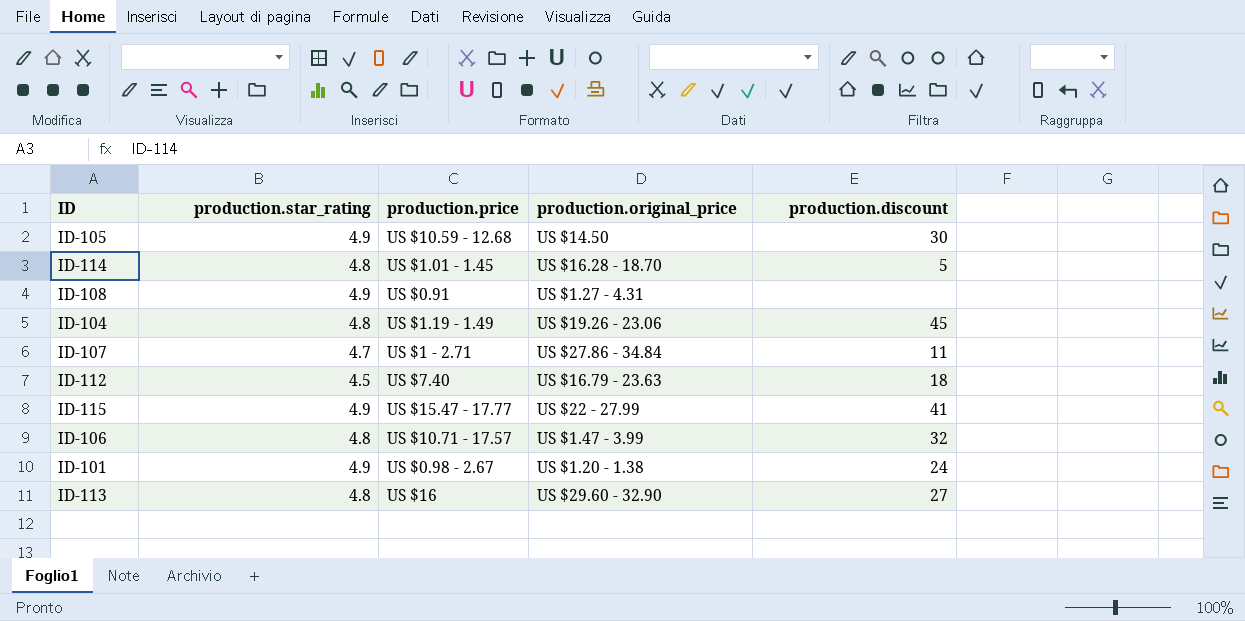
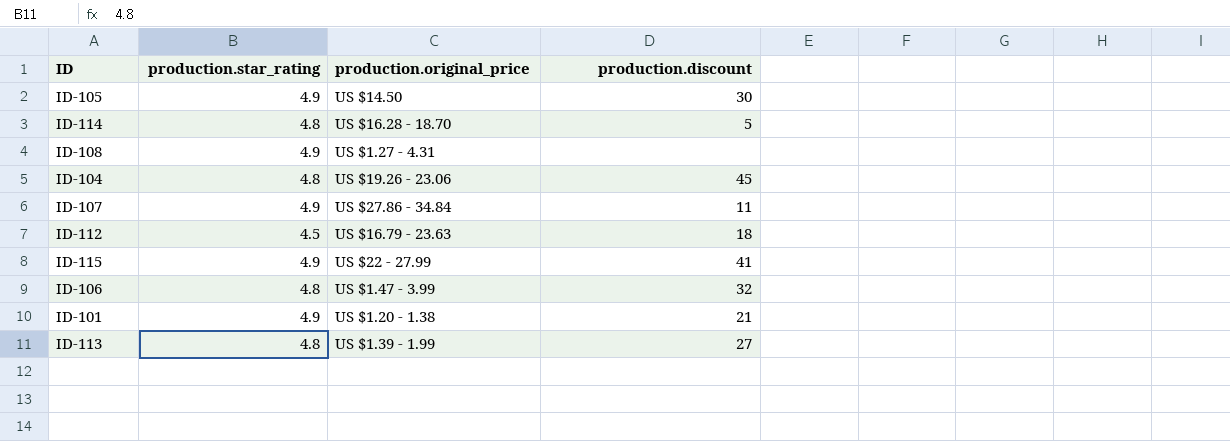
column production.price | position: 3 -> none
ID-107 | production.star_rating: 4.7 -> 4.9
ID-101 | production.discount: 24 -> 21
ID-113 | production.original_price: US $29.60 - 32.90 -> US $1.39 - 1.99

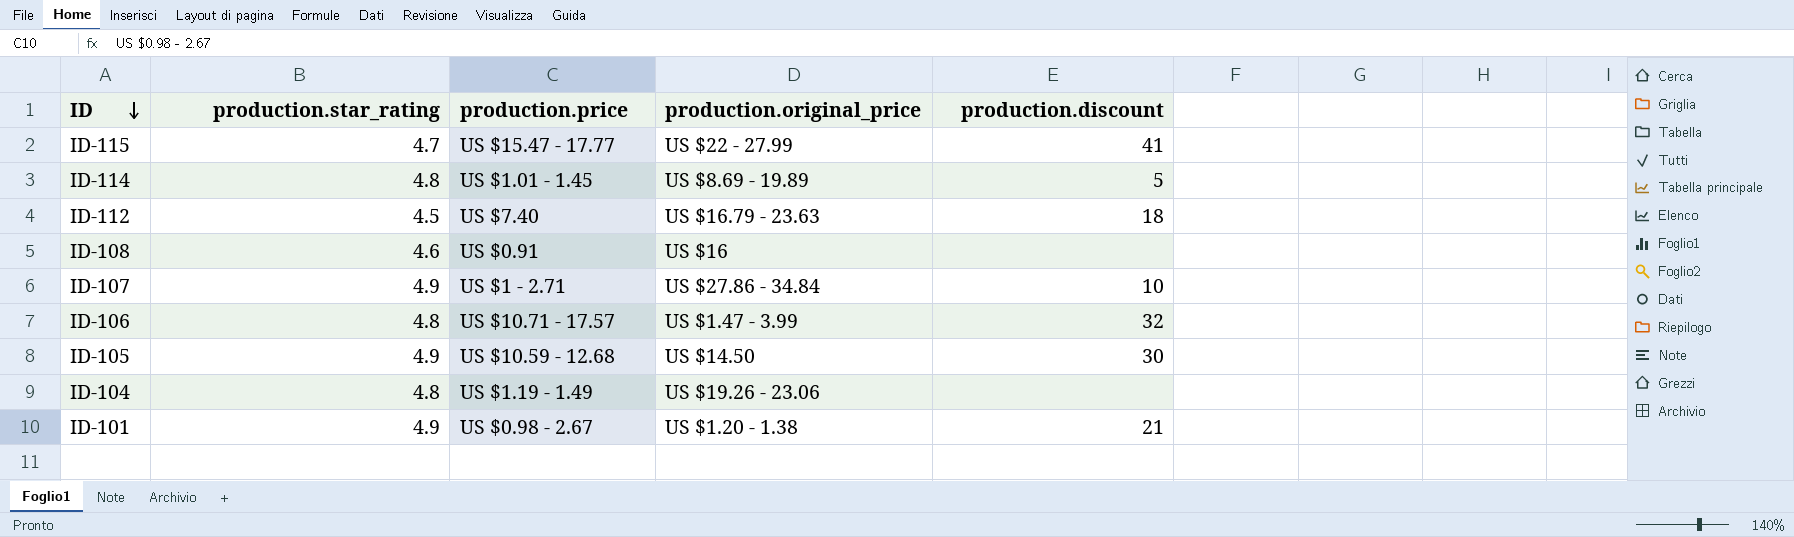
row order: none -> ID descending
column production.price | position: none -> 3
row ID-113: 4.8 | US $1.39 - 1.99 | 27 -> none
ID-115 | production.star_rating: 4.9 -> 4.7
ID-114 | production.original_price: US $16.28 - 18.70 -> US $8.69 - 19.89
ID-108 | production.star_rating: 4.9 -> 4.6
ID-108 | production.original_price: US $1.27 - 4.31 -> US $16
ID-107 | production.discount: 11 -> 10
ID-104 | production.discount: 45 -> none

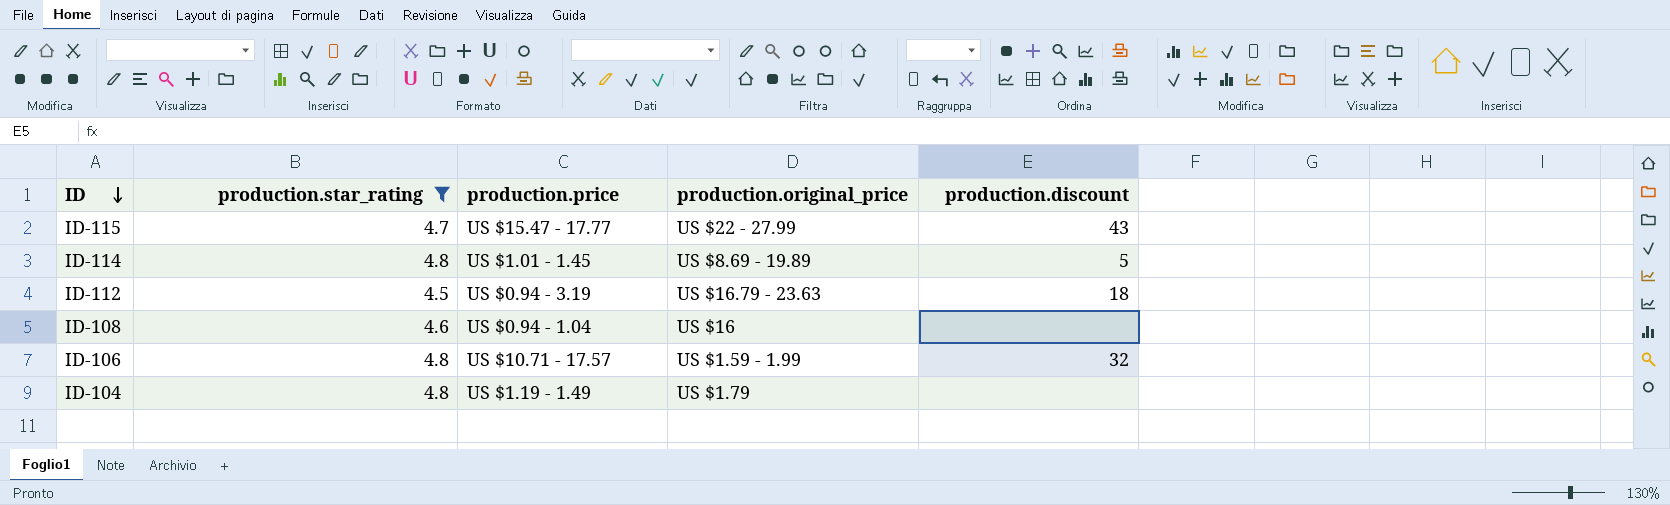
filter: none -> production.star_rating != 4.9
ID-115 | production.discount: 41 -> 43
ID-112 | production.price: US $7.40 -> US $0.94 - 3.19
ID-108 | production.price: US $0.91 -> US $0.94 - 1.04
ID-106 | production.original_price: US $1.47 - 3.99 -> US $1.59 - 1.99
ID-104 | production.original_price: US $19.26 - 23.06 -> US $1.79

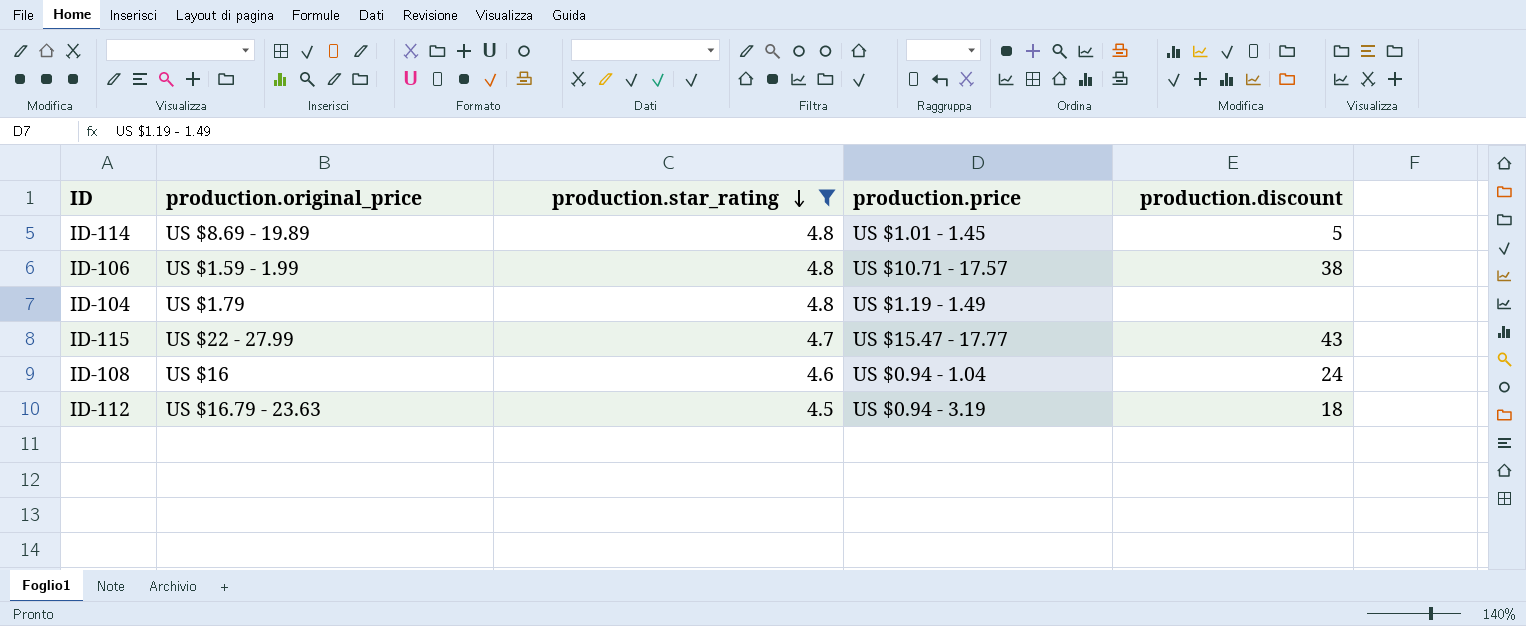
row order: ID descending -> production.star_rating descending
column production.original_price | position: 4 -> 2
ID-106 | production.discount: 32 -> 38
ID-108 | production.discount: none -> 24

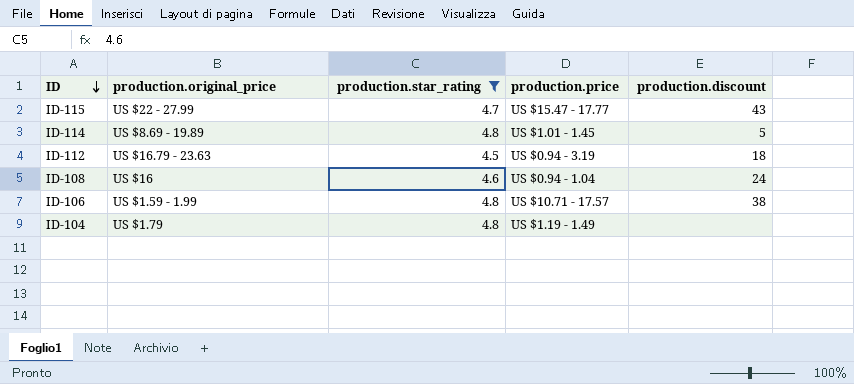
row order: production.star_rating descending -> ID descending

